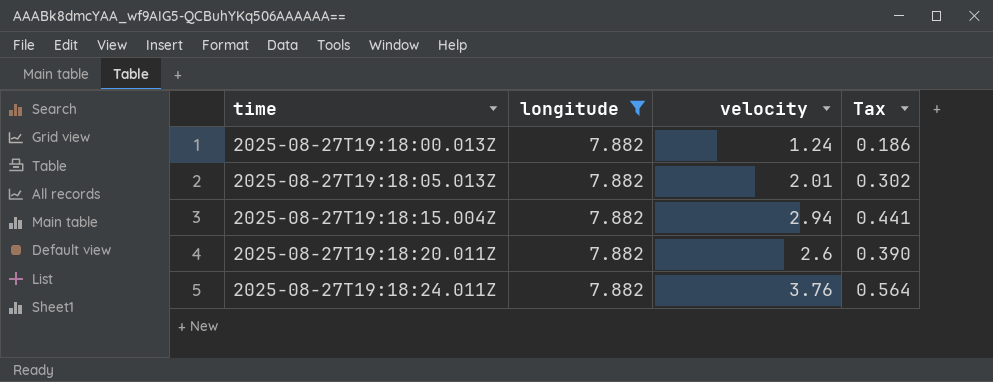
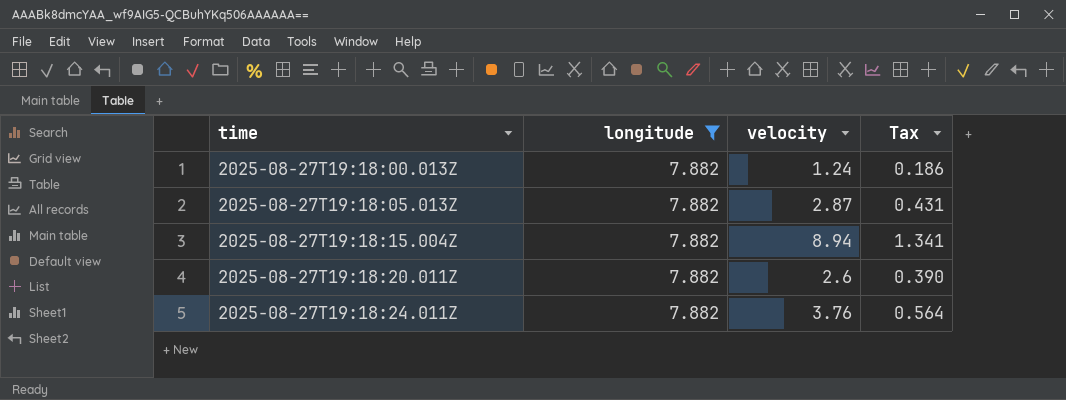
2025-08-27T19:18:05.013Z | velocity: 2.01 -> 2.87
2025-08-27T19:18:05.013Z | Tax: 0.302 -> 0.431
2025-08-27T19:18:15.004Z | velocity: 2.94 -> 8.94
2025-08-27T19:18:15.004Z | Tax: 0.441 -> 1.341

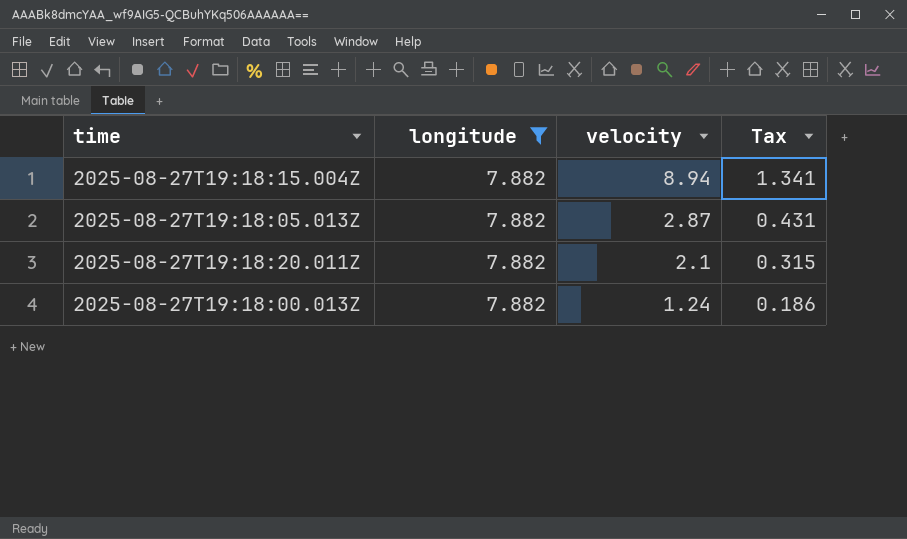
row order: time ascending -> velocity descending
row 2025-08-27T19:18:24.011Z: 7.882 | 3.76 | 0.564 -> none
2025-08-27T19:18:20.011Z | velocity: 2.6 -> 2.1
2025-08-27T19:18:20.011Z | Tax: 0.390 -> 0.315

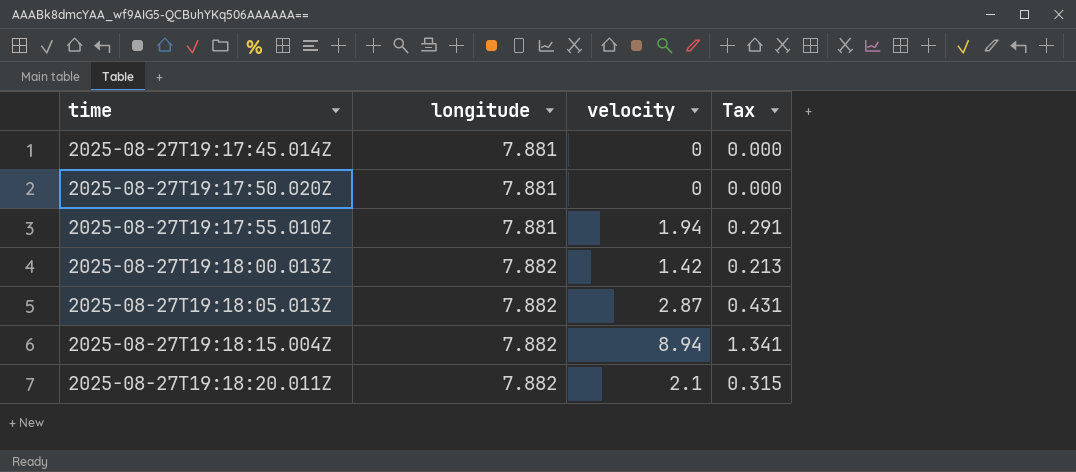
filter: longitude = 7.882 -> none
row order: velocity descending -> time ascending
2025-08-27T19:18:00.013Z | velocity: 1.24 -> 1.42
2025-08-27T19:18:00.013Z | Tax: 0.186 -> 0.213

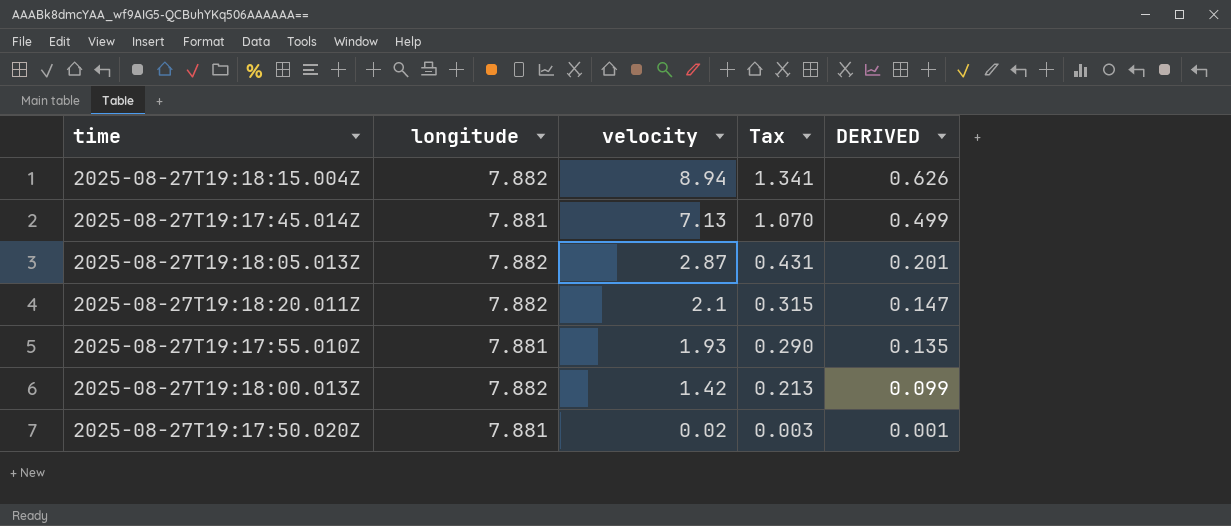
row order: time ascending -> velocity descending
column DERIVED | formula: none -> [velocity] * 0.07
2025-08-27T19:17:45.014Z | velocity: 0 -> 7.13
2025-08-27T19:17:45.014Z | Tax: 0.000 -> 1.070
2025-08-27T19:17:55.010Z | velocity: 1.94 -> 1.93
2025-08-27T19:17:55.010Z | Tax: 0.291 -> 0.290
2025-08-27T19:17:50.020Z | velocity: 0 -> 0.02
2025-08-27T19:17:50.020Z | Tax: 0.000 -> 0.003

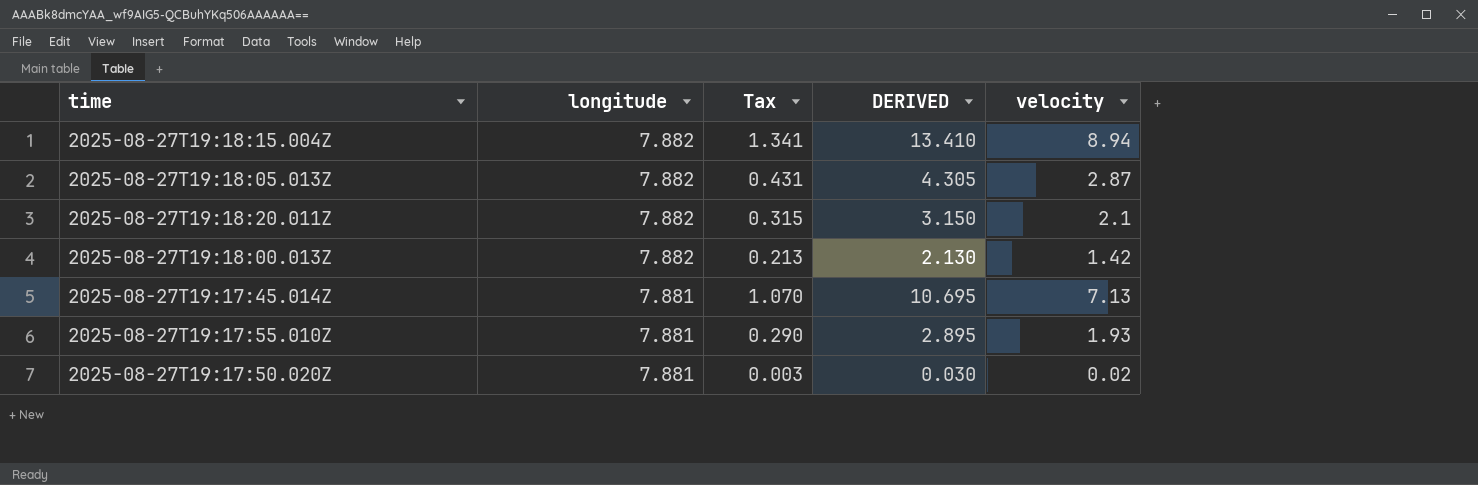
row order: velocity descending -> longitude descending
column DERIVED | formula: [velocity] * 0.07 -> [velocity] * 1.5
column velocity | position: 3 -> 5

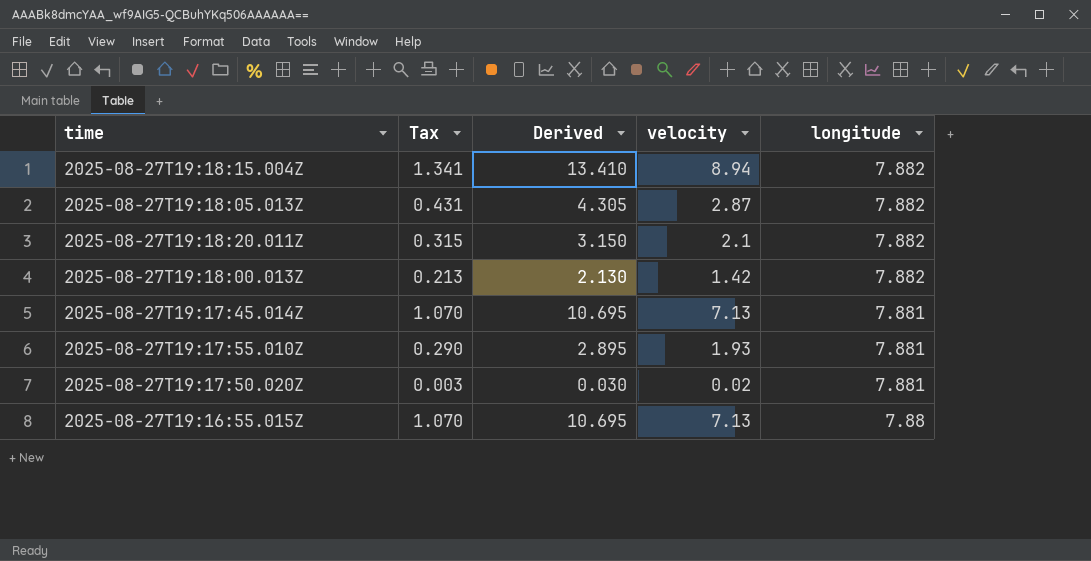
column name: DERIVED -> Derived
column longitude | position: 2 -> 5
row 2025-08-27T19:16:55.015Z: none -> 1.070 | 10.695 | 7.13 | 7.88

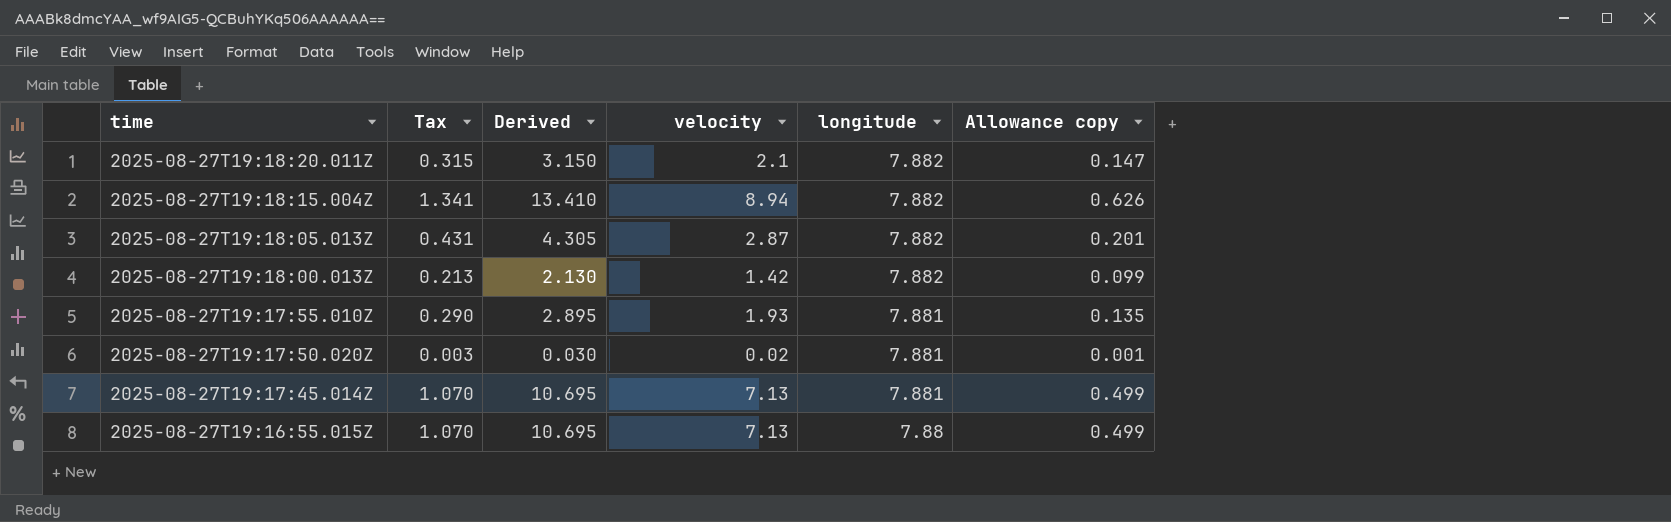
row order: longitude descending -> time descending
column Allowance copy | formula: none -> [velocity] * 0.07

